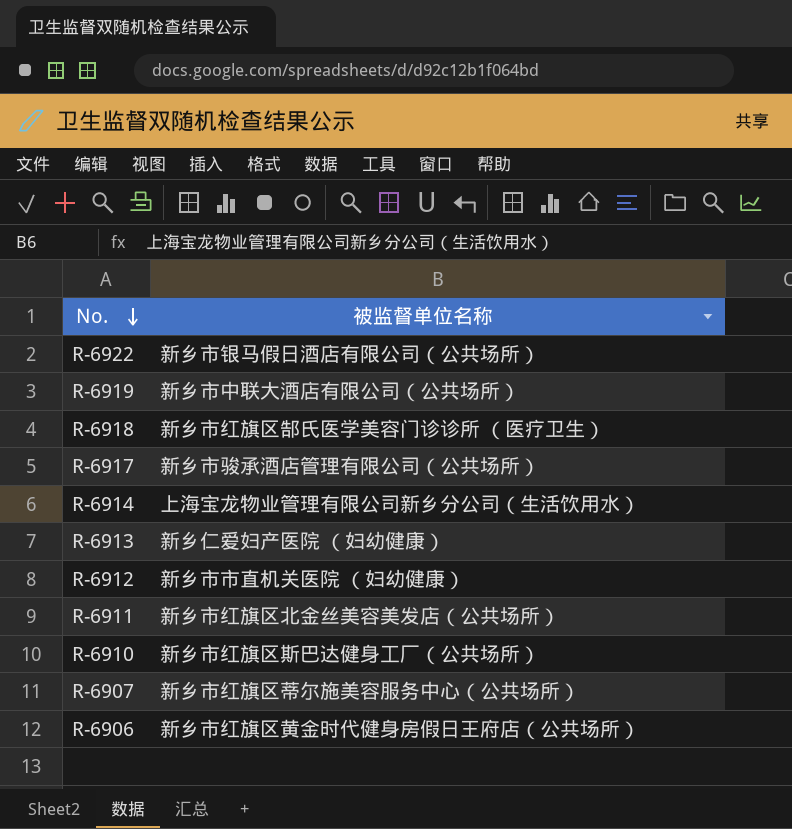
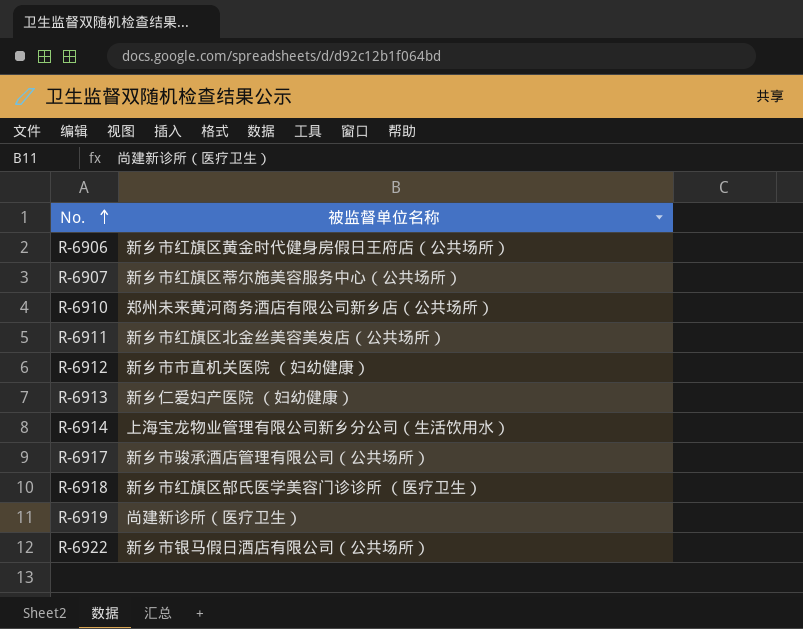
row order: No. descending -> No. ascending
R-6910 | 被监督单位名称: 新乡市红旗区斯巴达健身工厂（公共场所） -> 郑州未来黄河商务酒店有限公司新乡店（公共场所）
R-6919 | 被监督单位名称: 新乡市中联大酒店有限公司（公共场所） -> 尚建新诊所（医疗卫生）

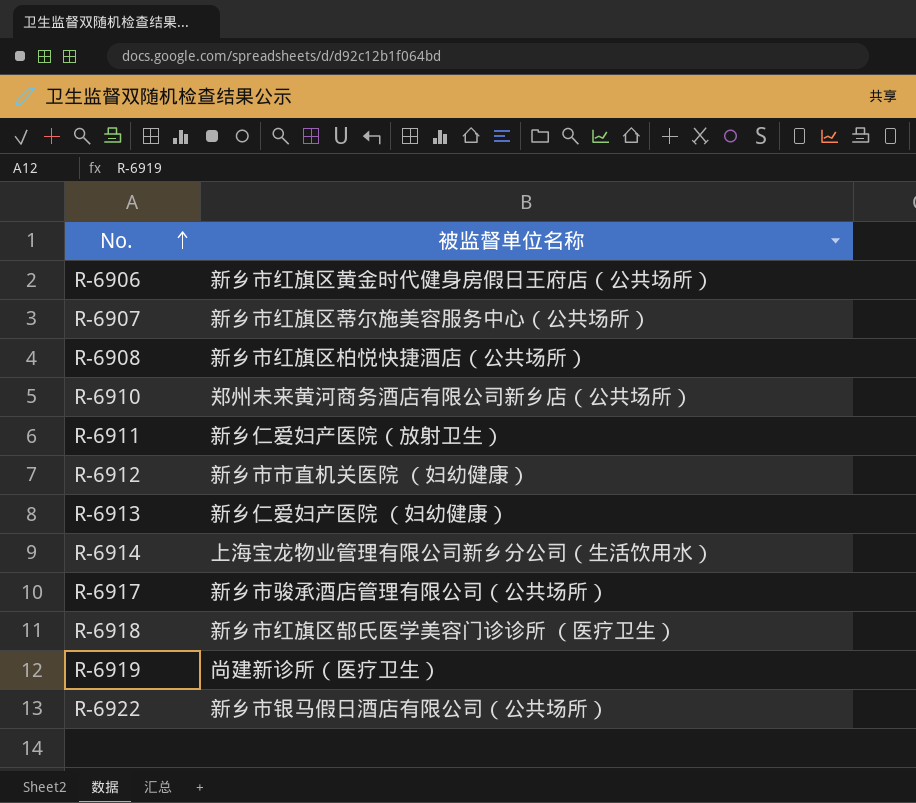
row R-6908: none -> 新乡市红旗区柏悦快捷酒店（公共场所）
R-6911 | 被监督单位名称: 新乡市红旗区北金丝美容美发店（公共场所） -> 新乡仁爱妇产医院（放射卫生）

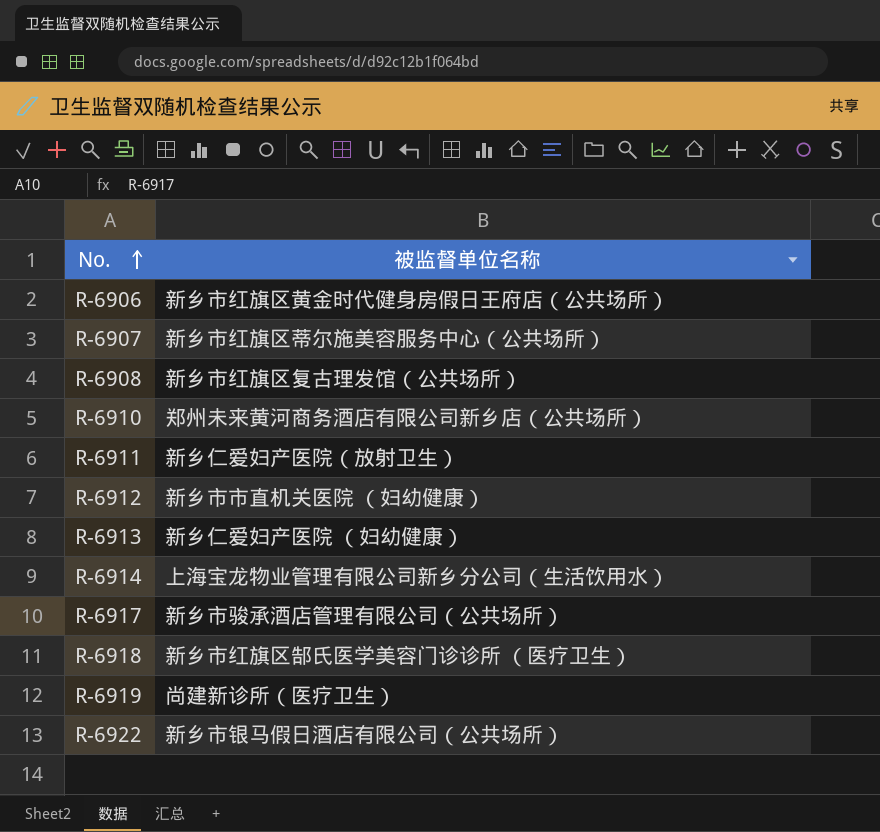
R-6908 | 被监督单位名称: 新乡市红旗区柏悦快捷酒店（公共场所） -> 新乡市红旗区复古理发馆（公共场所）

